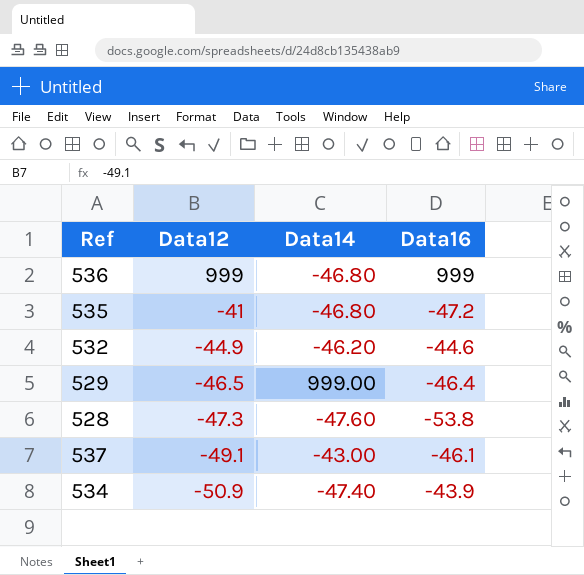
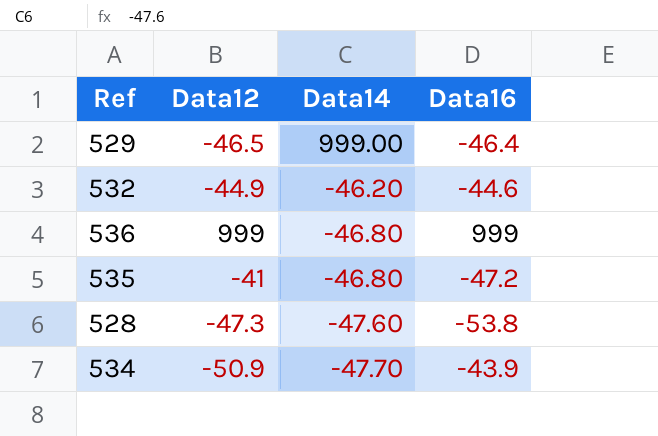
row order: Data12 descending -> Data14 descending
row 537: -49.1 | -43.00 | -46.1 -> none
534 | Data14: -47.40 -> -47.70

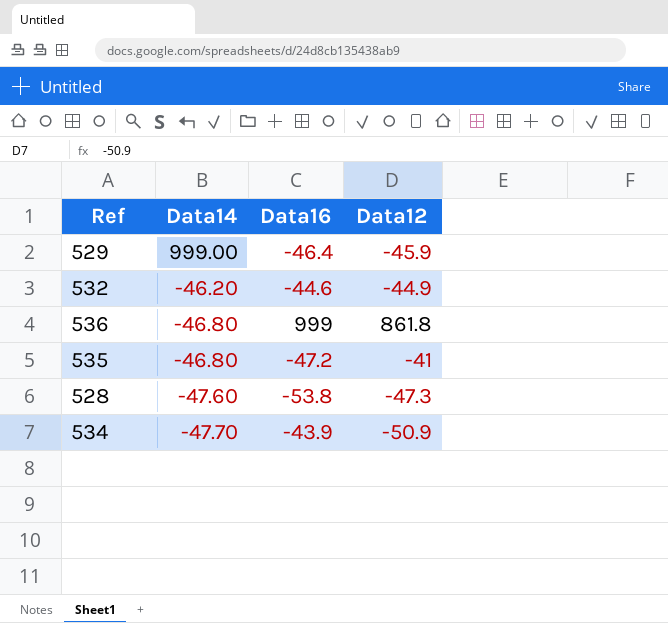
column Data12 | position: 2 -> 4
529 | Data12: -46.5 -> -45.9
536 | Data12: 999 -> 861.8

